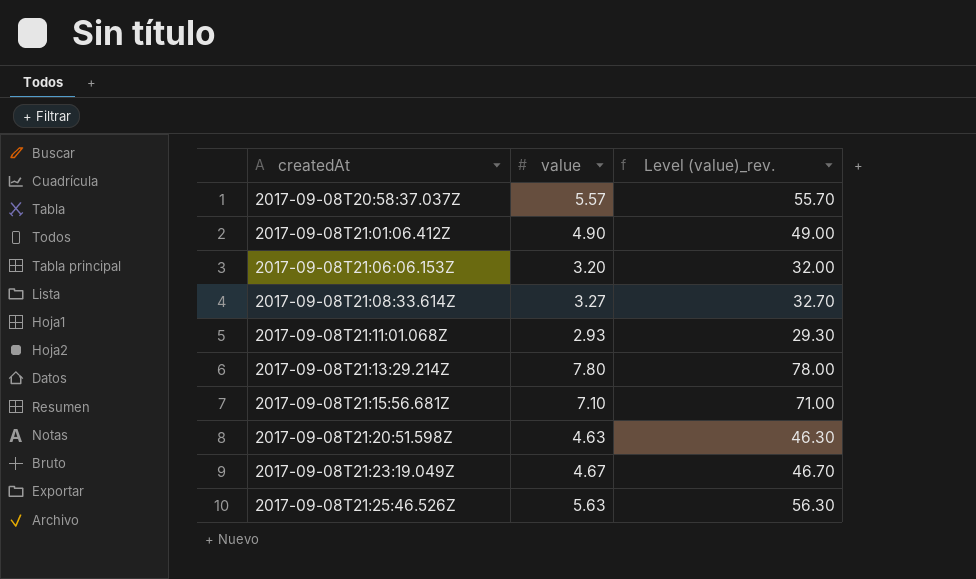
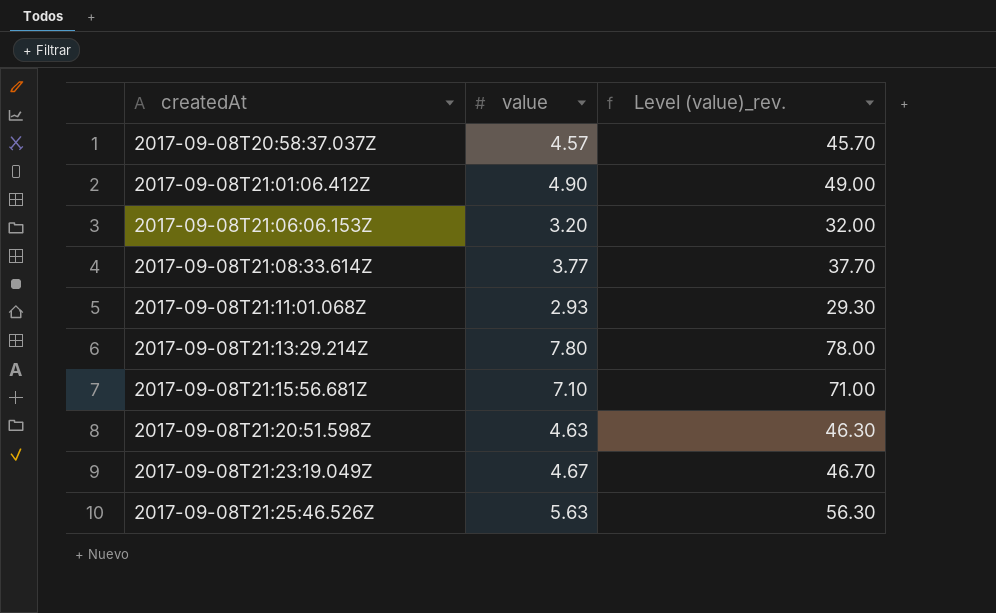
2017-09-08T20:58:37.037Z | value: 5.57 -> 4.57
2017-09-08T20:58:37.037Z | Level (value)_rev.: 55.70 -> 45.70
2017-09-08T21:08:33.614Z | value: 3.27 -> 3.77
2017-09-08T21:08:33.614Z | Level (value)_rev.: 32.70 -> 37.70

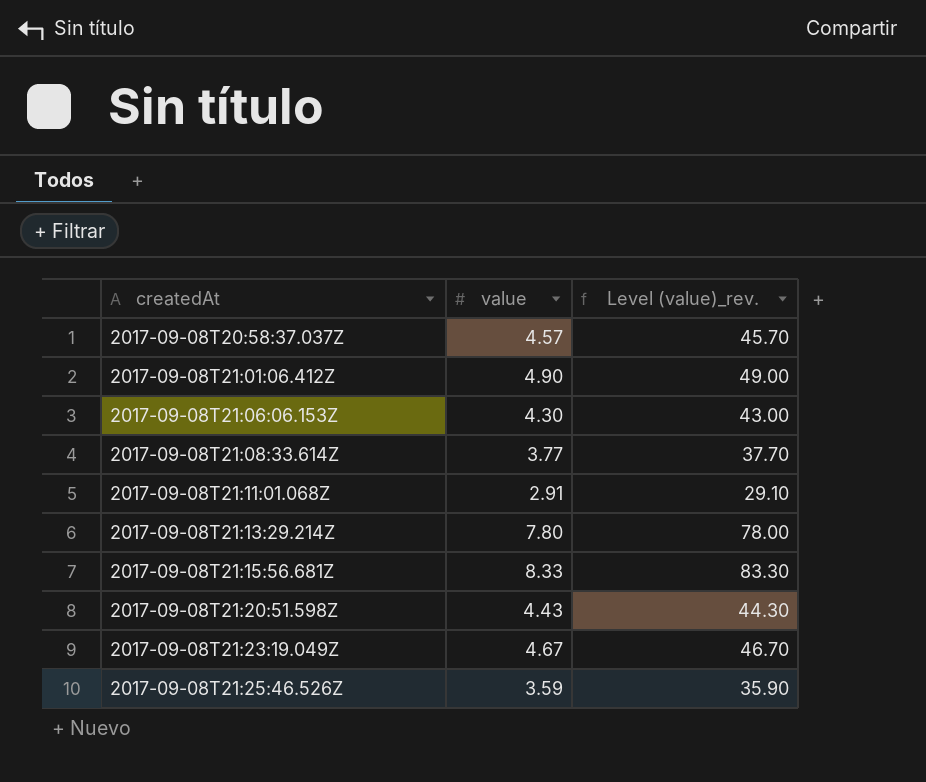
2017-09-08T21:06:06.153Z | value: 3.20 -> 4.30
2017-09-08T21:06:06.153Z | Level (value)_rev.: 32.00 -> 43.00
2017-09-08T21:11:01.068Z | value: 2.93 -> 2.91
2017-09-08T21:11:01.068Z | Level (value)_rev.: 29.30 -> 29.10
2017-09-08T21:15:56.681Z | value: 7.10 -> 8.33
2017-09-08T21:15:56.681Z | Level (value)_rev.: 71.00 -> 83.30
2017-09-08T21:20:51.598Z | value: 4.63 -> 4.43
2017-09-08T21:20:51.598Z | Level (value)_rev.: 46.30 -> 44.30
2017-09-08T21:25:46.526Z | value: 5.63 -> 3.59
2017-09-08T21:25:46.526Z | Level (value)_rev.: 56.30 -> 35.90

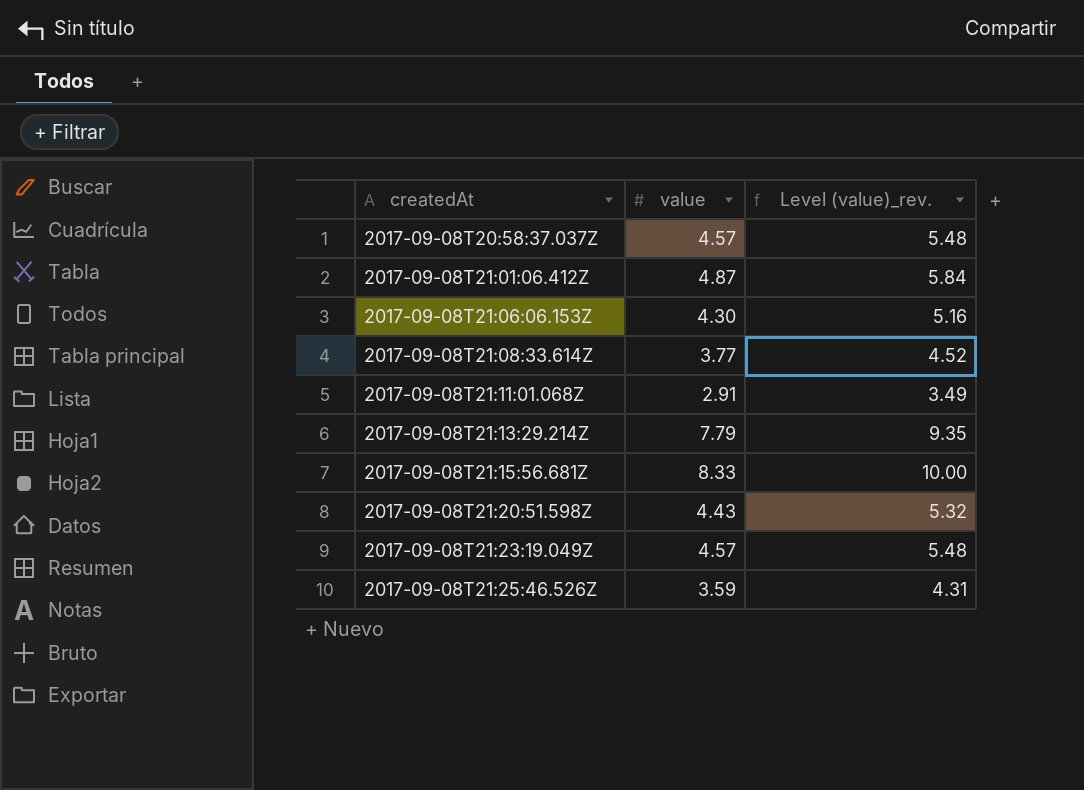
column Level (value)_rev. | formula: [value] * 10 -> [value] * 1.2
2017-09-08T21:01:06.412Z | value: 4.90 -> 4.87
2017-09-08T21:13:29.214Z | value: 7.80 -> 7.79
2017-09-08T21:23:19.049Z | value: 4.67 -> 4.57

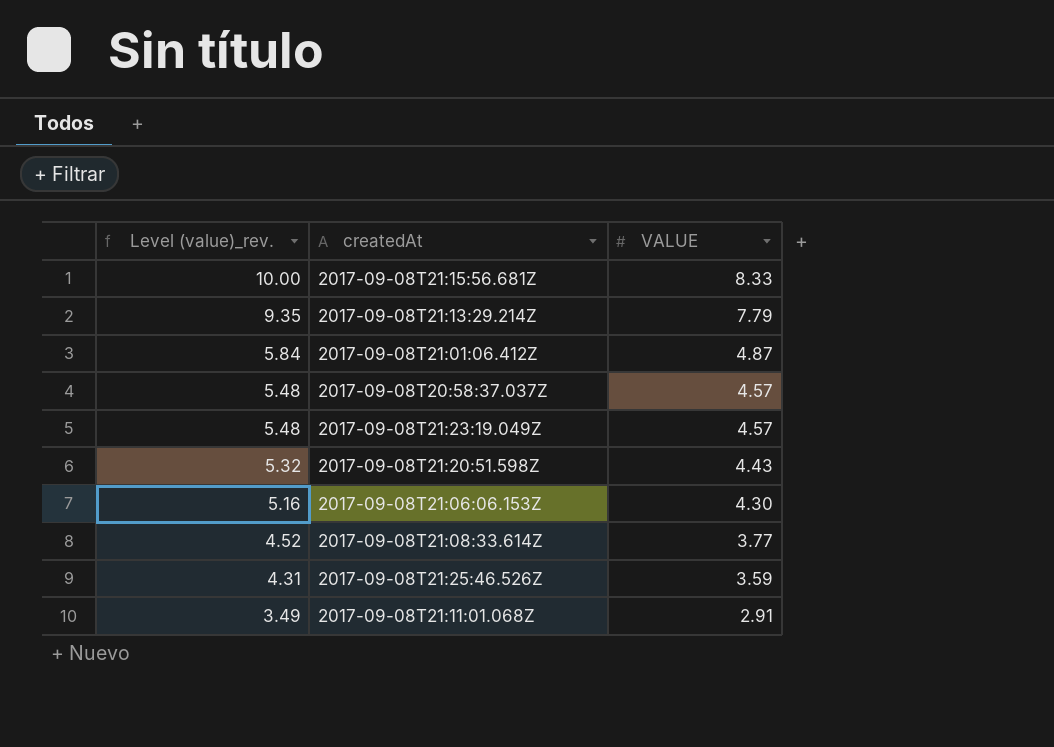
row order: createdAt ascending -> Level (value)_rev. descending
column Level (value)_rev. | position: 3 -> 1
column name: value -> VALUE

